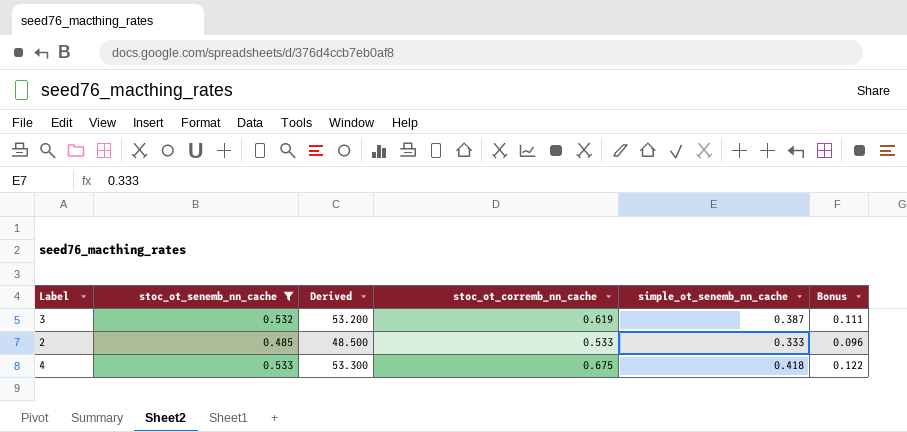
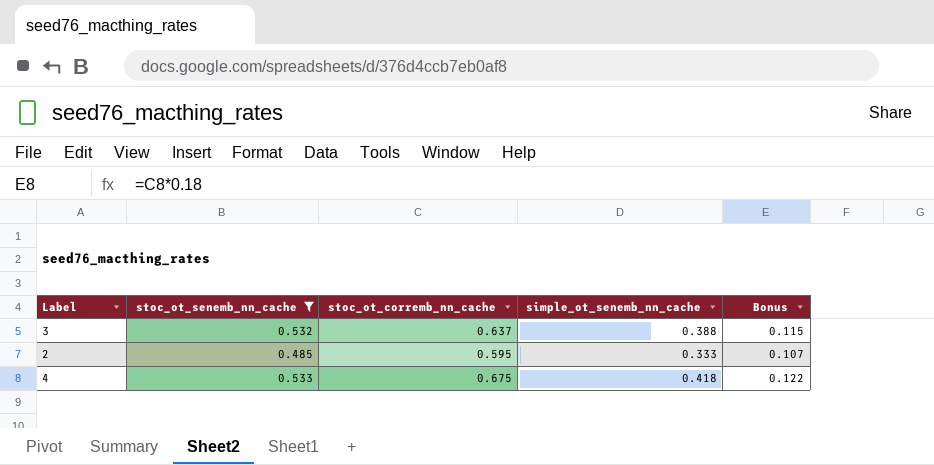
column Derived | formula: [stoc_ot_senemb_nn_cache] * 100 -> none
3 | stoc_ot_corremb_nn_cache: 0.619 -> 0.637
3 | simple_ot_senemb_nn_cache: 0.387 -> 0.388
3 | Bonus: 0.111 -> 0.115
2 | stoc_ot_corremb_nn_cache: 0.533 -> 0.595
2 | Bonus: 0.096 -> 0.107

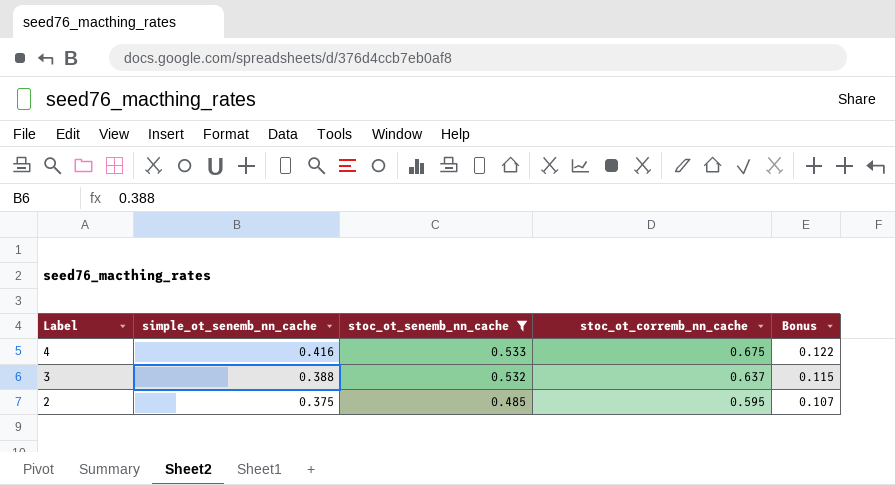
row order: none -> Label descending
column simple_ot_senemb_nn_cache | position: 4 -> 2
4 | simple_ot_senemb_nn_cache: 0.418 -> 0.416
2 | simple_ot_senemb_nn_cache: 0.333 -> 0.375

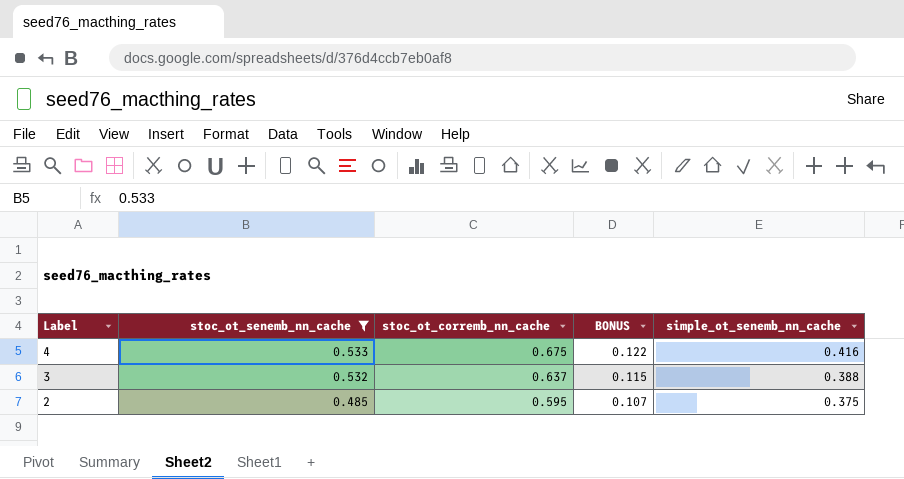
column name: Bonus -> BONUS
column simple_ot_senemb_nn_cache | position: 2 -> 5

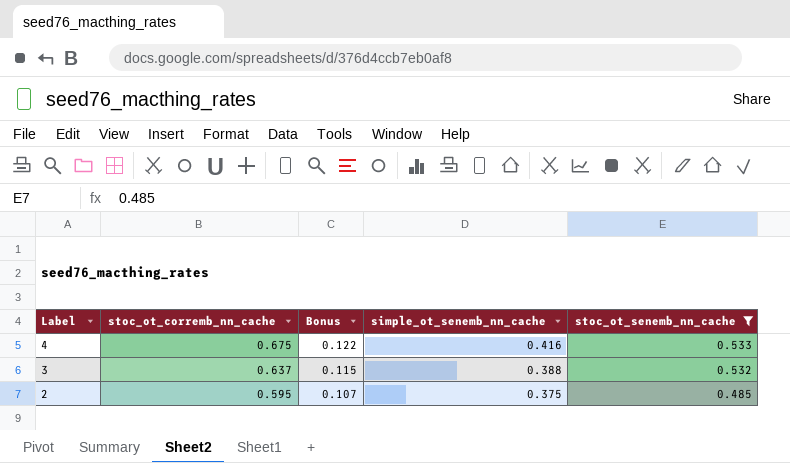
column name: BONUS -> Bonus
column stoc_ot_senemb_nn_cache | position: 2 -> 5

